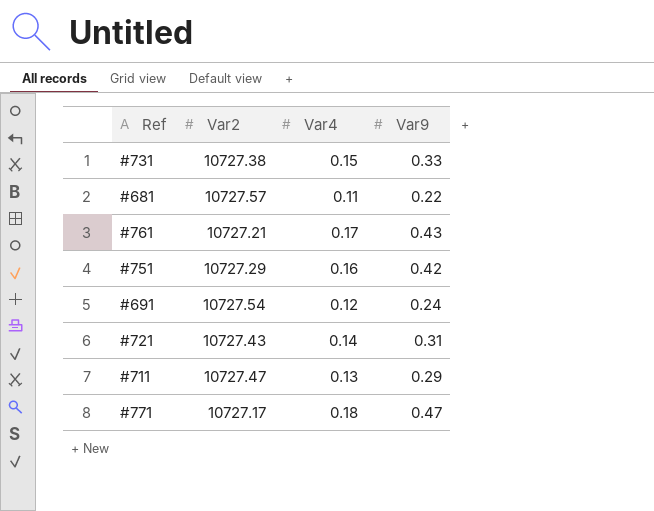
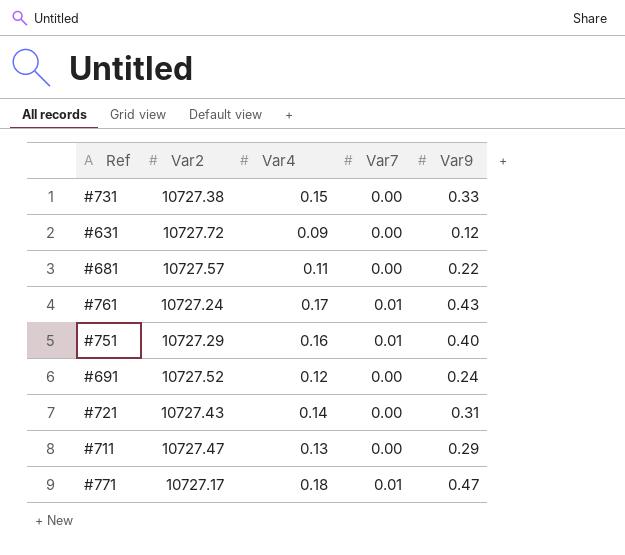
column Var7 | position: none -> 4
row #631: none -> 10727.72 | 0.09 | 0.00 | 0.12
#761 | Var2: 10727.21 -> 10727.24
#751 | Var9: 0.42 -> 0.40
#691 | Var2: 10727.54 -> 10727.52

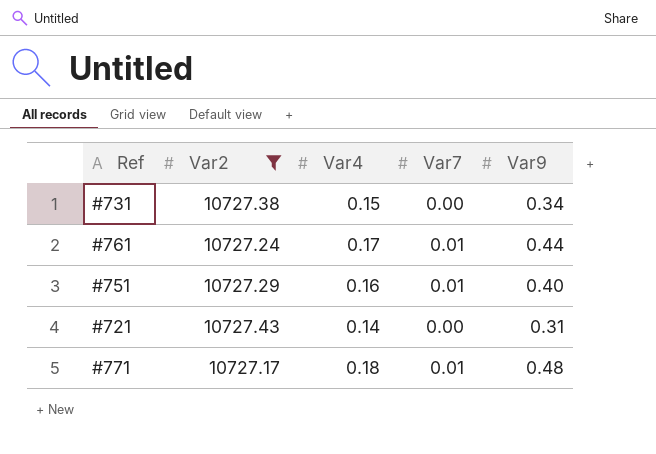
filter: none -> Var2 <= 10727.43
#731 | Var9: 0.33 -> 0.34
#761 | Var9: 0.43 -> 0.44
#771 | Var9: 0.47 -> 0.48

